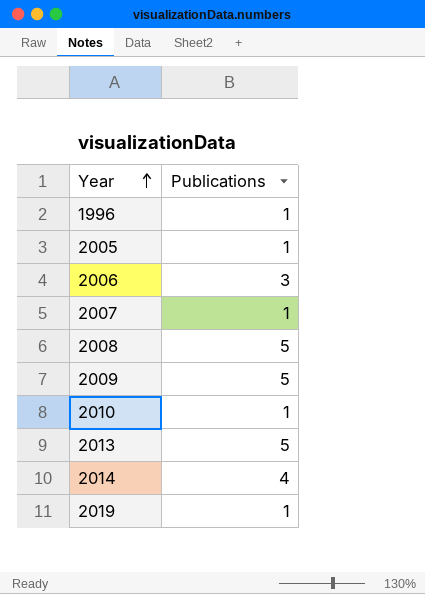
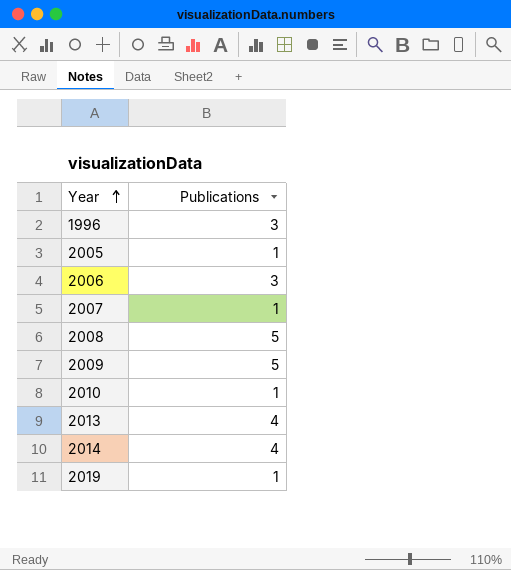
1996 | Publications: 1 -> 3
2013 | Publications: 5 -> 4

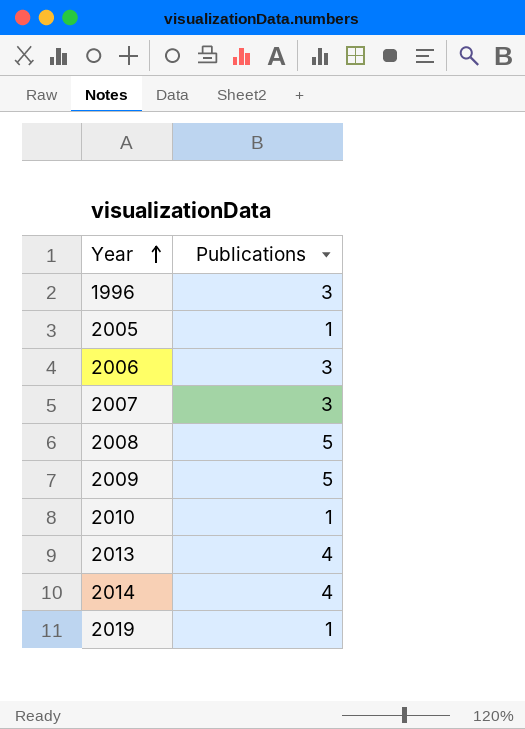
2007 | Publications: 1 -> 3

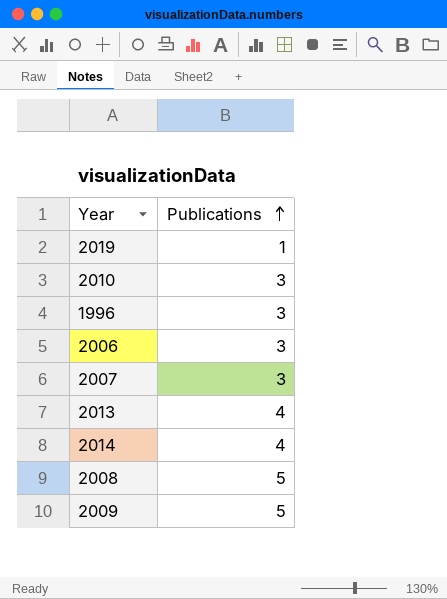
row order: Year ascending -> Publications ascending
row 2005: 1 -> none
2010 | Publications: 1 -> 3

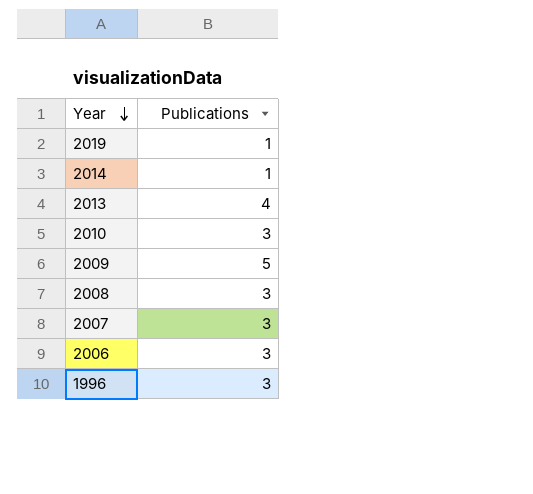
row order: Publications ascending -> Year descending
2014 | Publications: 4 -> 1
2008 | Publications: 5 -> 3

